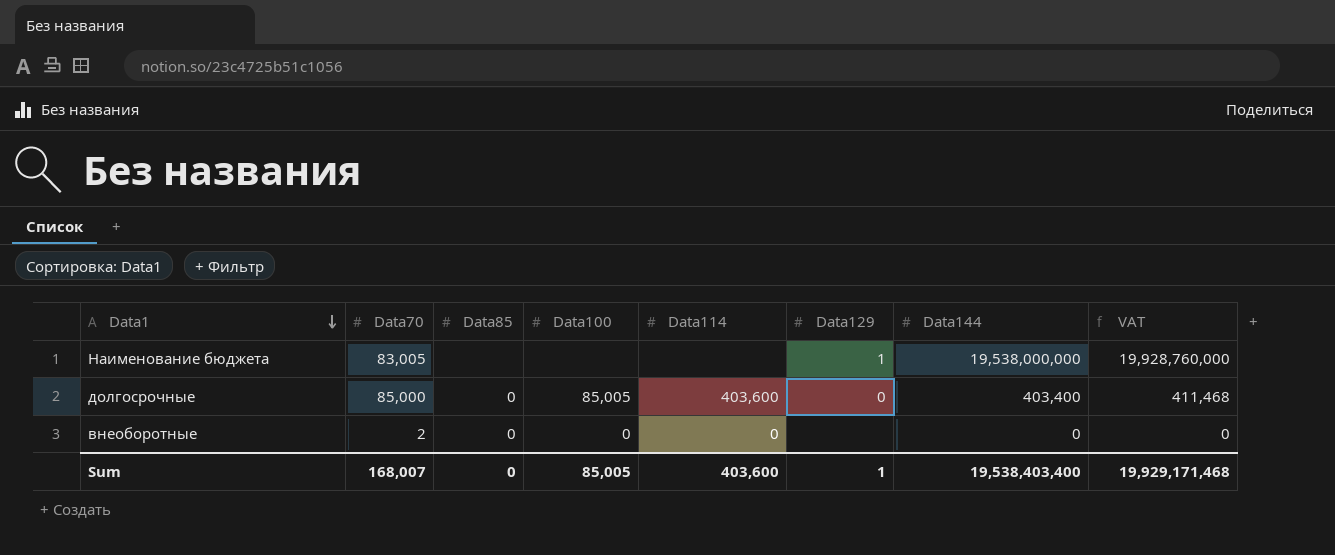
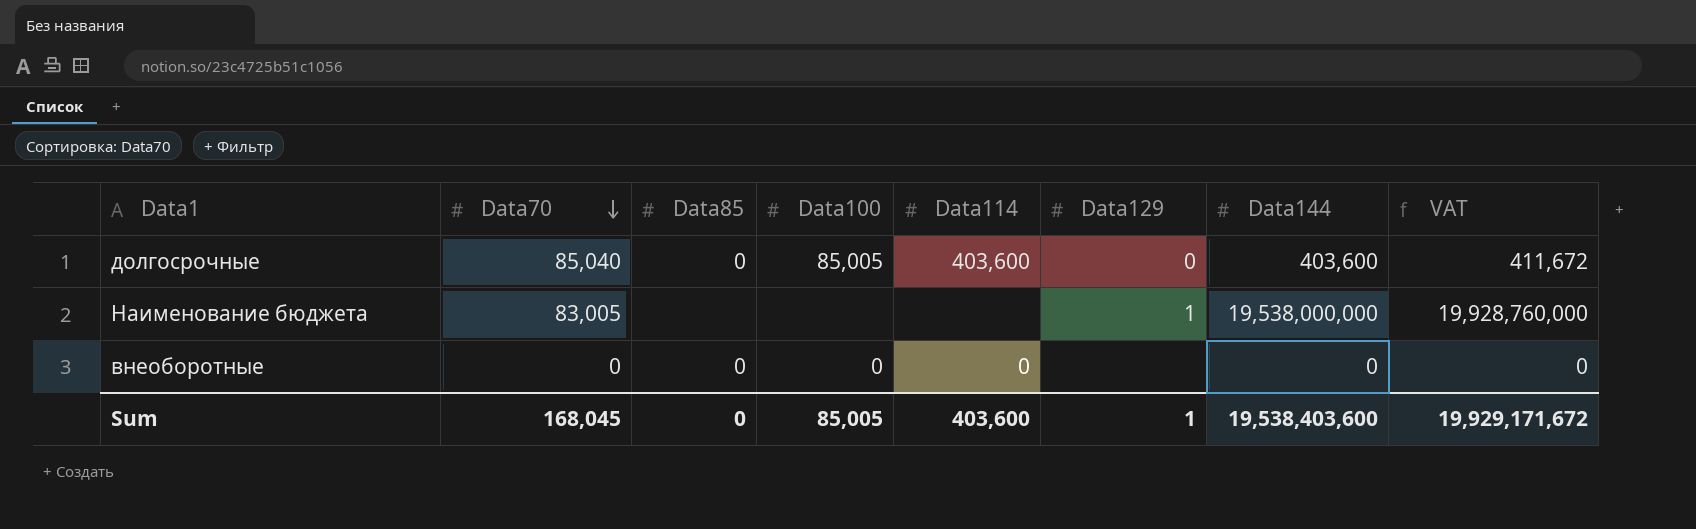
row order: Data1 descending -> Data70 descending
долгосрочные | Data70: 85,000 -> 85,040
долгосрочные | Data144: 403,400 -> 403,600
долгосрочные | VAT: 411,468 -> 411,672
внеоборотные | Data70: 2 -> 0
Sum | Data70: 168,007 -> 168,045
Sum | Data144: 19,538,403,400 -> 19,538,403,600
Sum | VAT: 19,929,171,468 -> 19,929,171,672

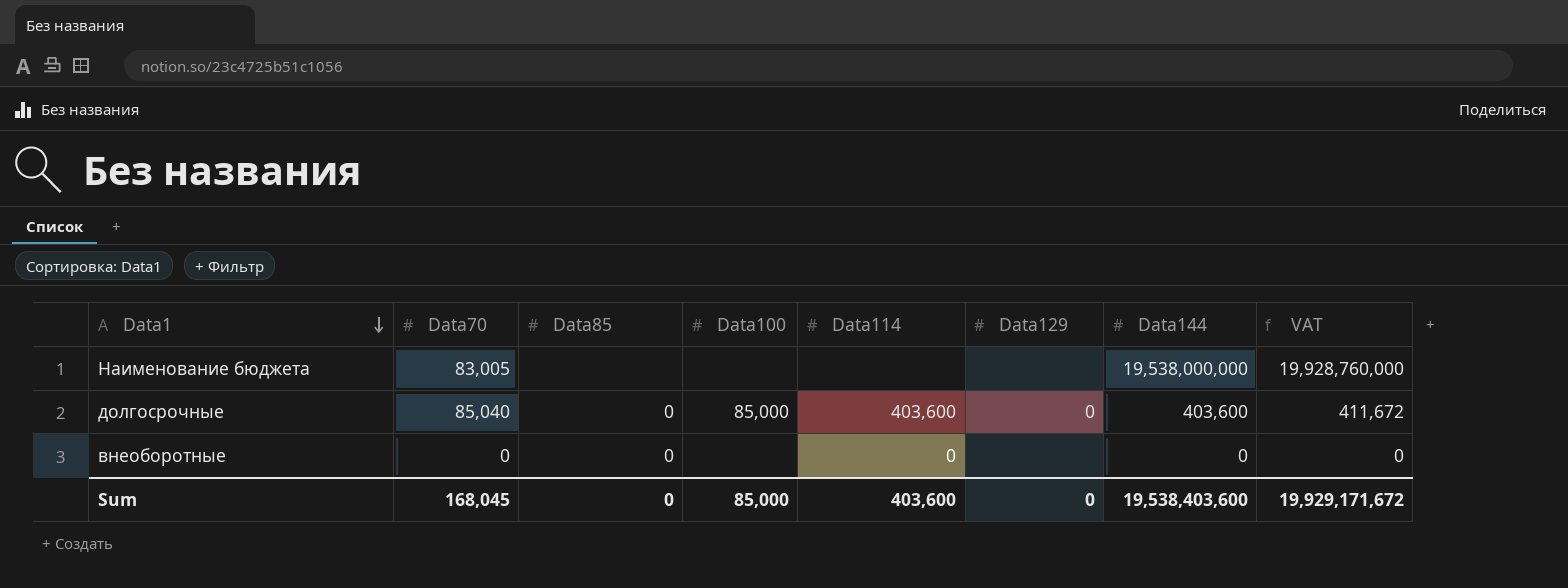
row order: Data70 descending -> Data1 descending
Наименование бюджета | Data129: 1 -> none
долгосрочные | Data100: 85,005 -> 85,000
внеоборотные | Data100: 0 -> none
Sum | Data100: 85,005 -> 85,000
Sum | Data129: 1 -> 0

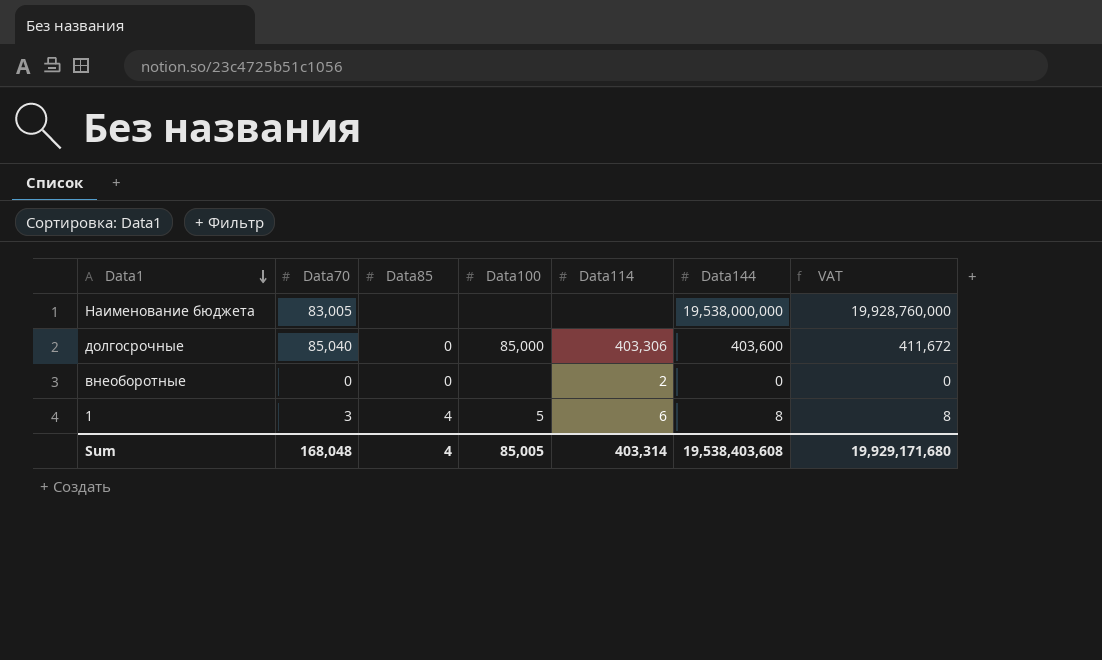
column Data129 | position: 6 -> none
долгосрочные | Data114: 403,600 -> 403,306
внеоборотные | Data114: 0 -> 2
row 1: none -> 3 | 4 | 5 | 6 | 8 | 8
Sum | Data70: 168,045 -> 168,048
Sum | Data85: 0 -> 4
Sum | Data100: 85,000 -> 85,005
Sum | Data114: 403,600 -> 403,314
Sum | Data144: 19,538,403,600 -> 19,538,403,608
Sum | VAT: 19,929,171,672 -> 19,929,171,680

